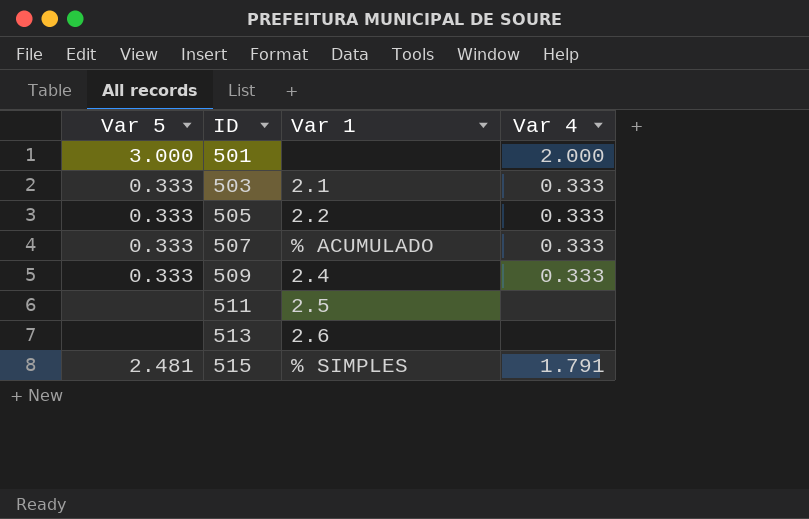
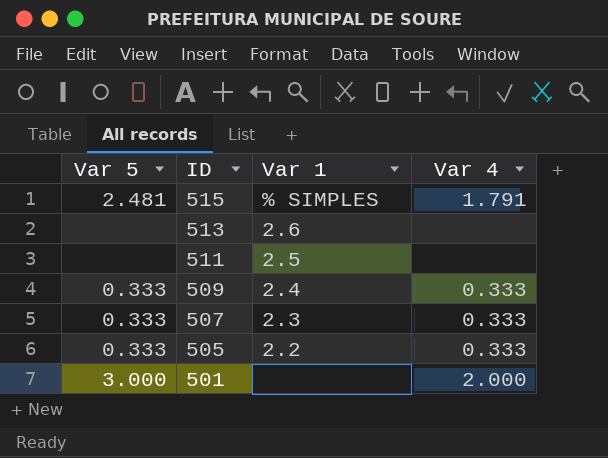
row order: ID ascending -> ID descending
row 503: 0.333 | 2.1 | 0.333 -> none
507 | Var 1: % ACUMULADO -> 2.3

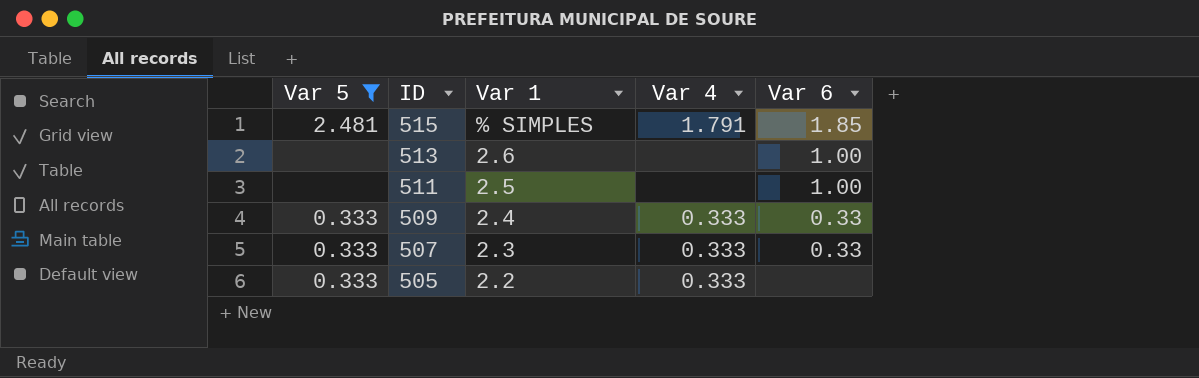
filter: none -> Var 5 != 3.000
column Var 6 | position: none -> 5

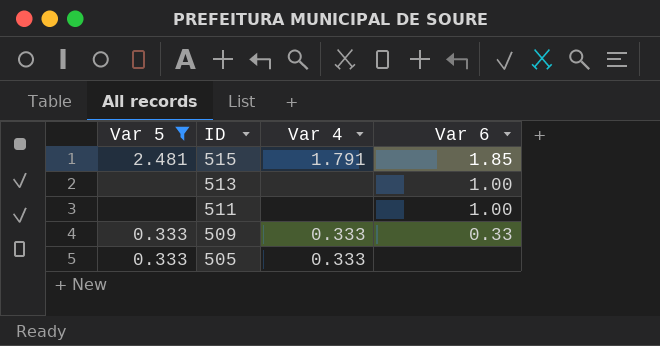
column Var 1 | position: 3 -> none
row 507: 0.333 | 2.3 | 0.333 | 0.33 -> none

